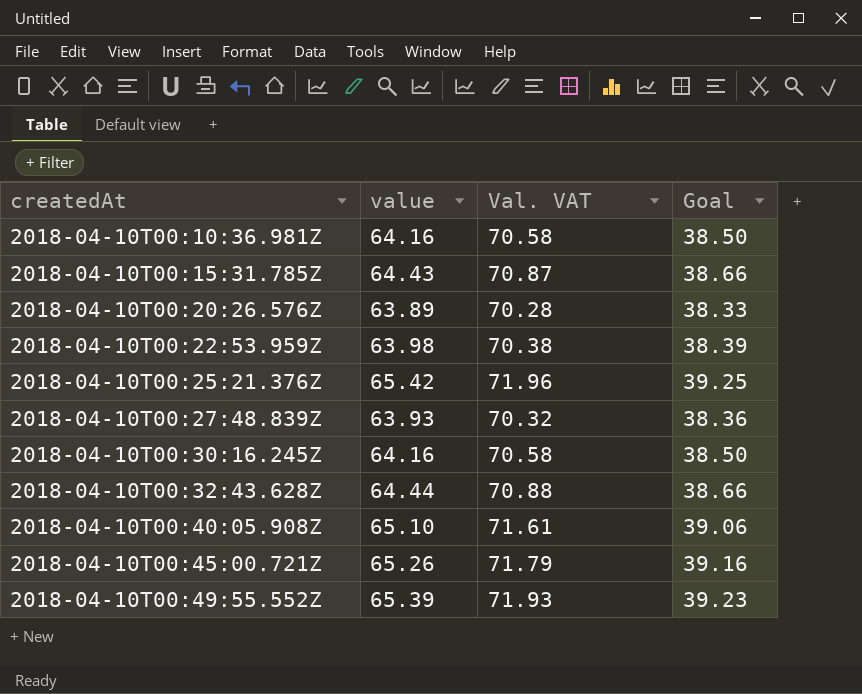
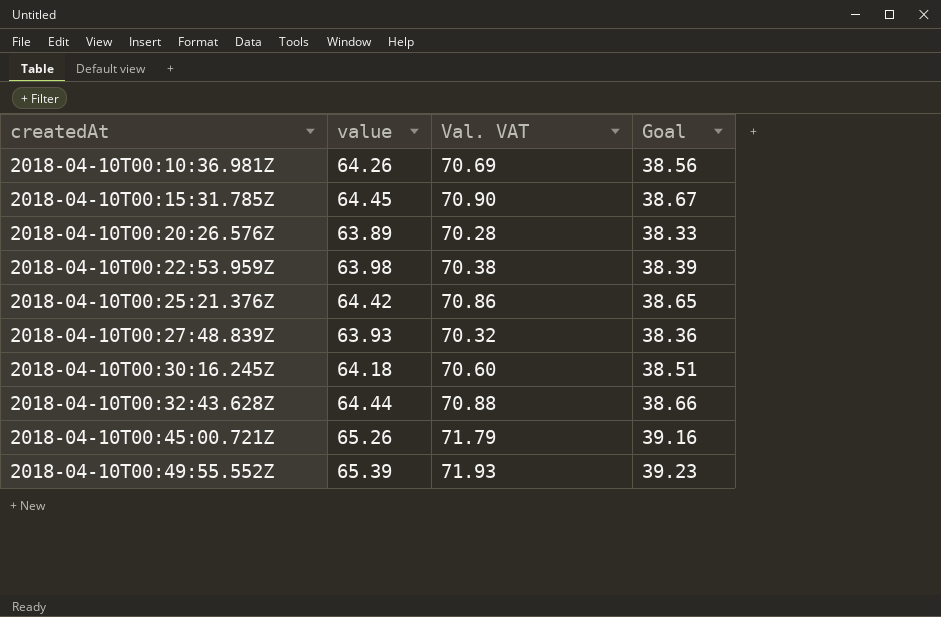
row 2018-04-10T00:40:05.908Z: 65.10 | 71.61 | 39.06 -> none
2018-04-10T00:10:36.981Z | value: 64.16 -> 64.26
2018-04-10T00:10:36.981Z | Val. VAT: 70.58 -> 70.69
2018-04-10T00:10:36.981Z | Goal: 38.50 -> 38.56
2018-04-10T00:15:31.785Z | value: 64.43 -> 64.45
2018-04-10T00:15:31.785Z | Val. VAT: 70.87 -> 70.90
2018-04-10T00:15:31.785Z | Goal: 38.66 -> 38.67
2018-04-10T00:25:21.376Z | value: 65.42 -> 64.42
2018-04-10T00:25:21.376Z | Val. VAT: 71.96 -> 70.86
2018-04-10T00:25:21.376Z | Goal: 39.25 -> 38.65
2018-04-10T00:30:16.245Z | value: 64.16 -> 64.18
2018-04-10T00:30:16.245Z | Val. VAT: 70.58 -> 70.60
2018-04-10T00:30:16.245Z | Goal: 38.50 -> 38.51

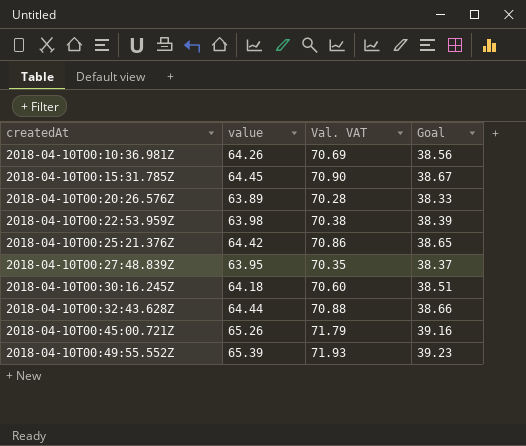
2018-04-10T00:27:48.839Z | value: 63.93 -> 63.95
2018-04-10T00:27:48.839Z | Val. VAT: 70.32 -> 70.35
2018-04-10T00:27:48.839Z | Goal: 38.36 -> 38.37

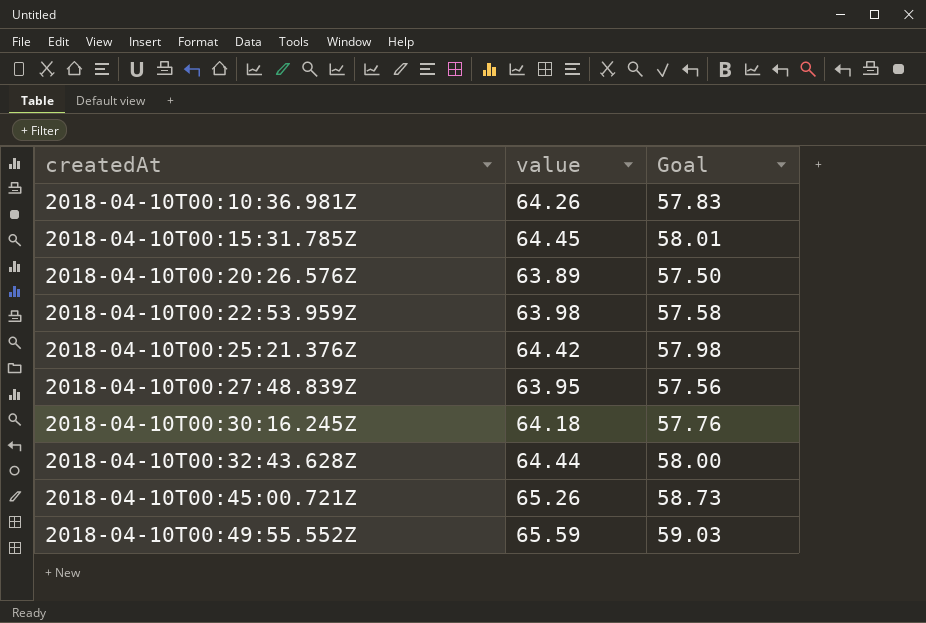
column Val. VAT | formula: [value] * 1.1 -> none
column Goal | formula: [value] * 0.6 -> [value] * 0.9
2018-04-10T00:49:55.552Z | value: 65.39 -> 65.59

